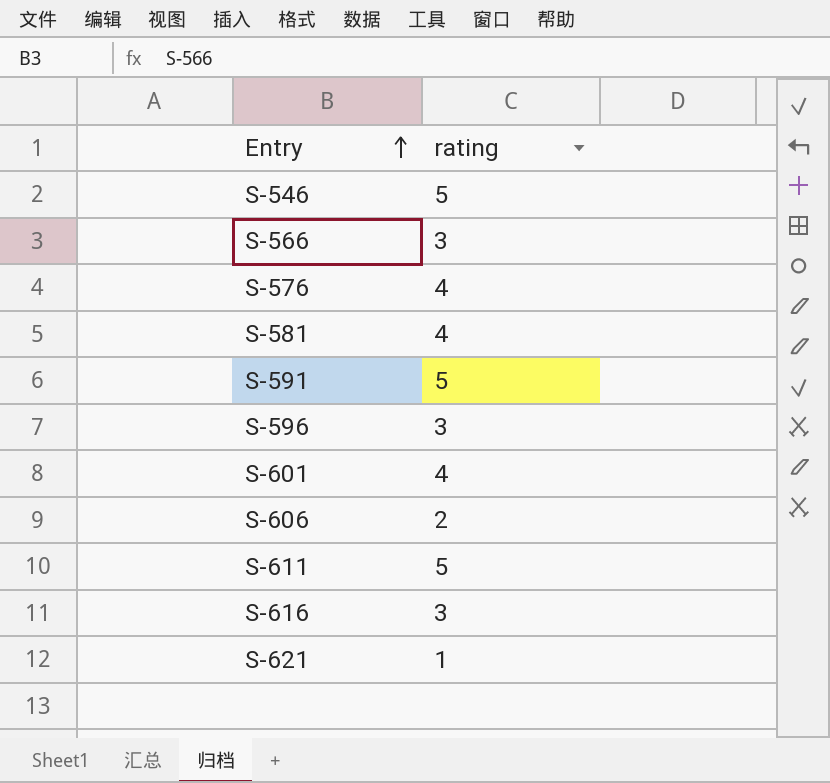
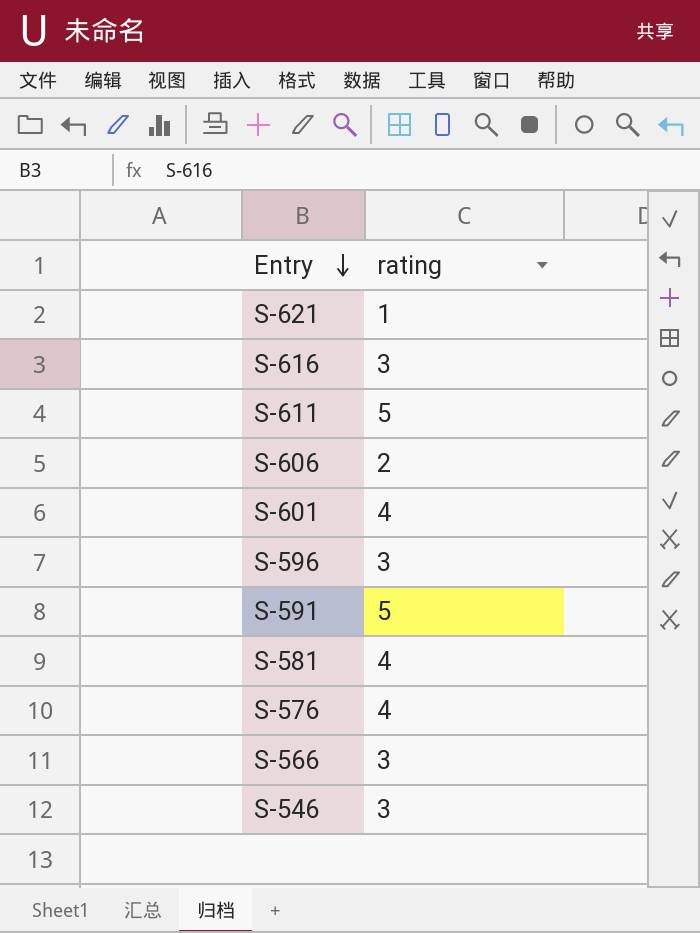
row order: Entry ascending -> Entry descending
S-546 | rating: 5 -> 3

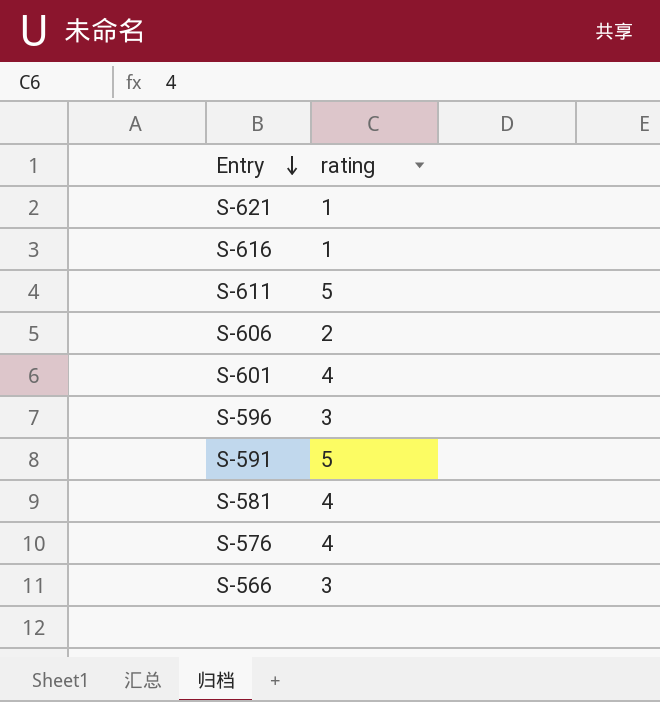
row S-546: 3 -> none
S-616 | rating: 3 -> 1

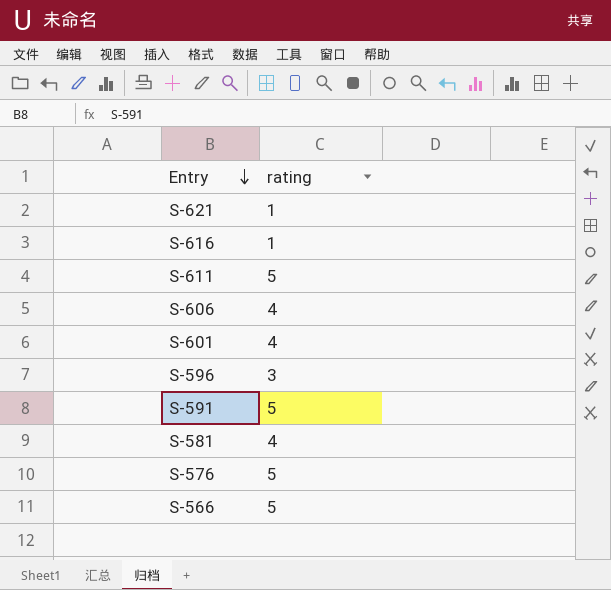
S-606 | rating: 2 -> 4
S-576 | rating: 4 -> 5
S-566 | rating: 3 -> 5

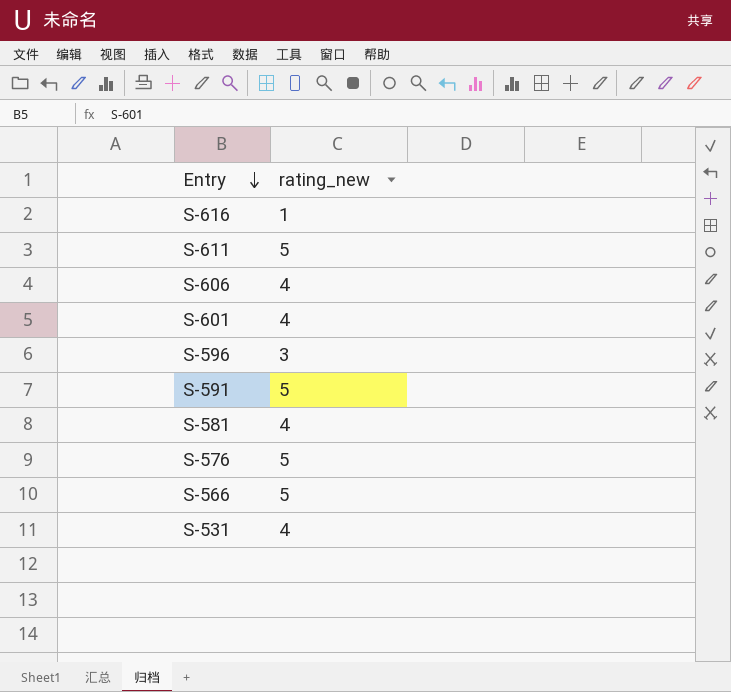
column name: rating -> rating_new
row S-621: 1 -> none
row S-531: none -> 4

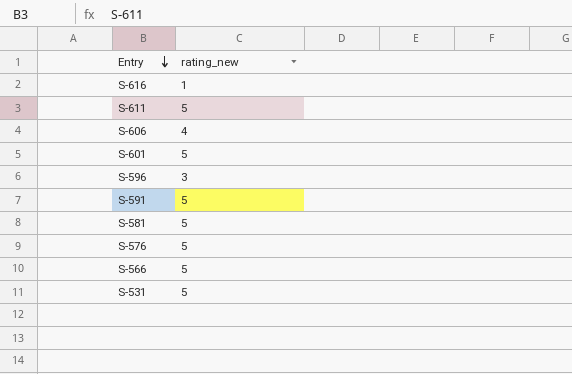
S-601 | rating_new: 4 -> 5
S-581 | rating_new: 4 -> 5
S-531 | rating_new: 4 -> 5

